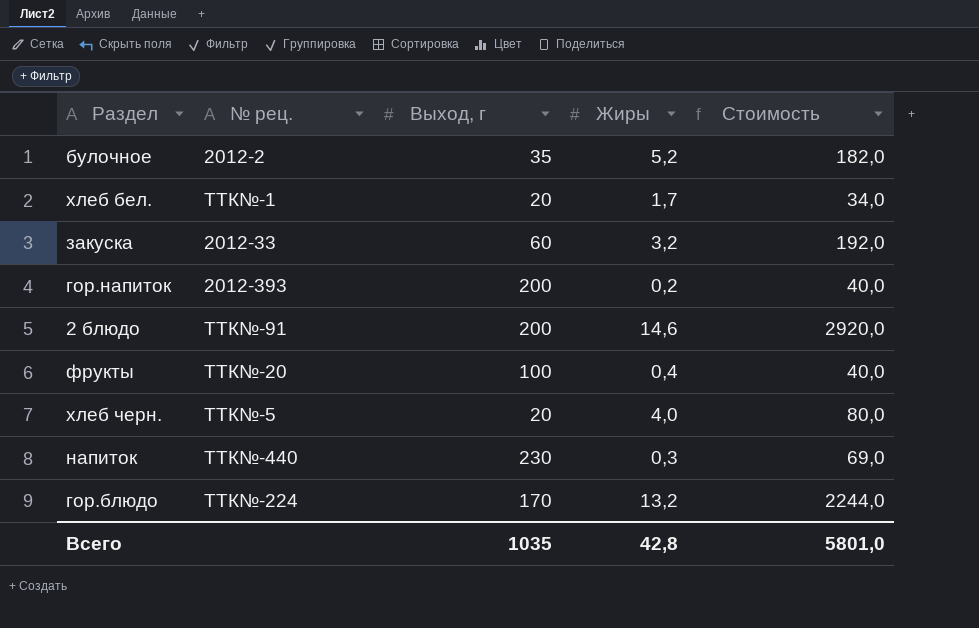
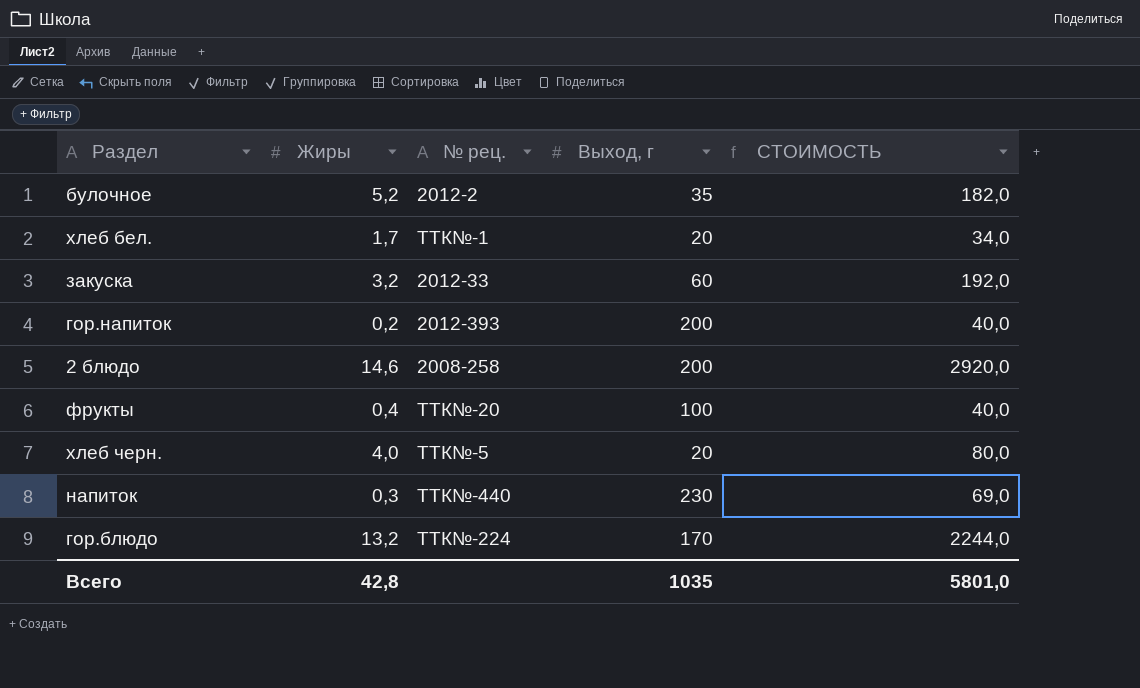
column Жиры | position: 4 -> 2
column name: Стоимость -> СТОИМОСТЬ
2 блюдо | № рец.: ТТК№-91 -> 2008-258

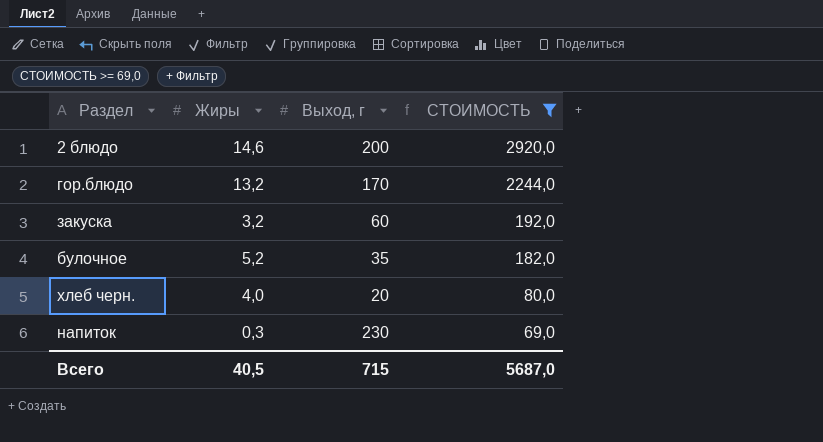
filter: none -> СТОИМОСТЬ >= 69,0
row order: none -> СТОИМОСТЬ descending
column № рец. | position: 3 -> none
Всего | Жиры: 42,8 -> 40,5
Всего | Выход, г: 1035 -> 715
Всего | СТОИМОСТЬ: 5801,0 -> 5687,0

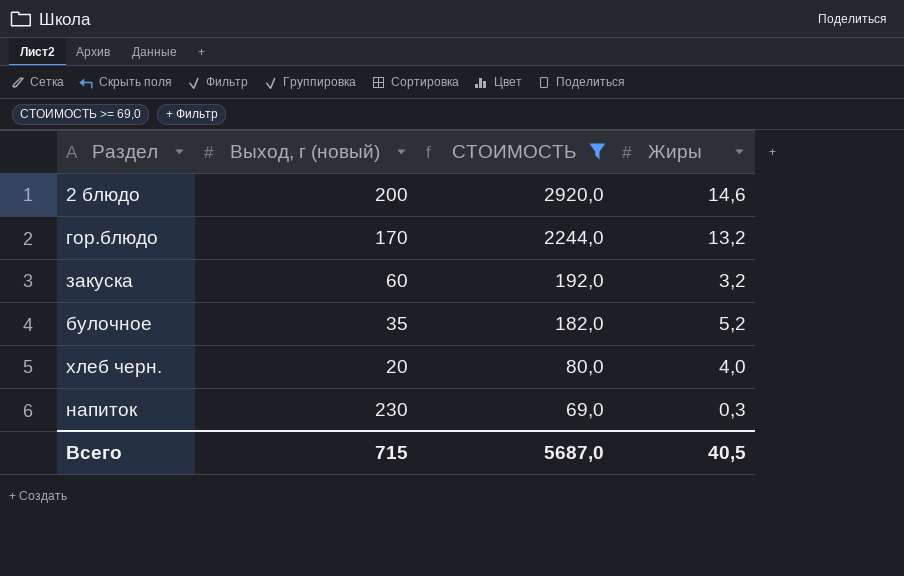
column name: Выход, г -> Выход, г (новый)
column Жиры | position: 2 -> 4

